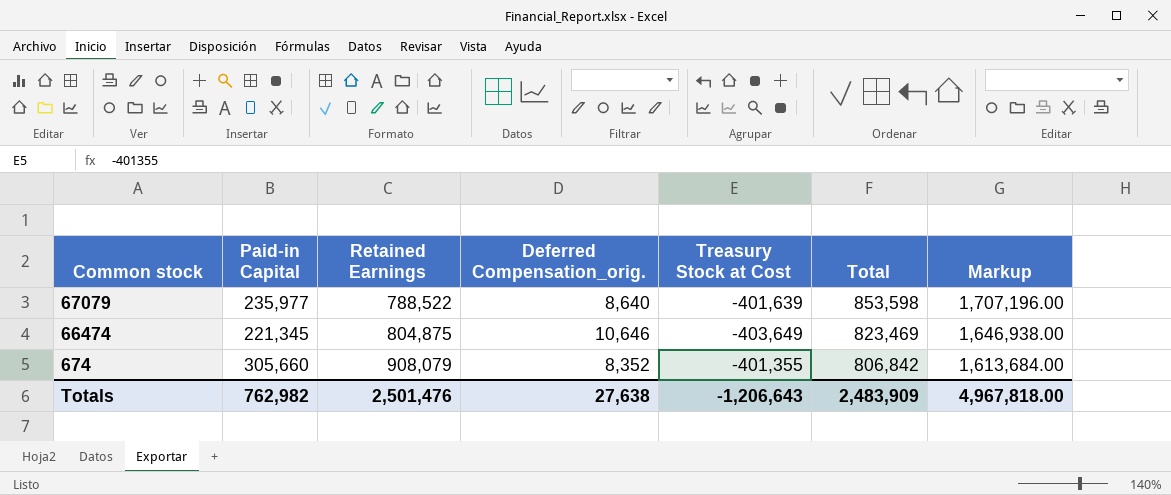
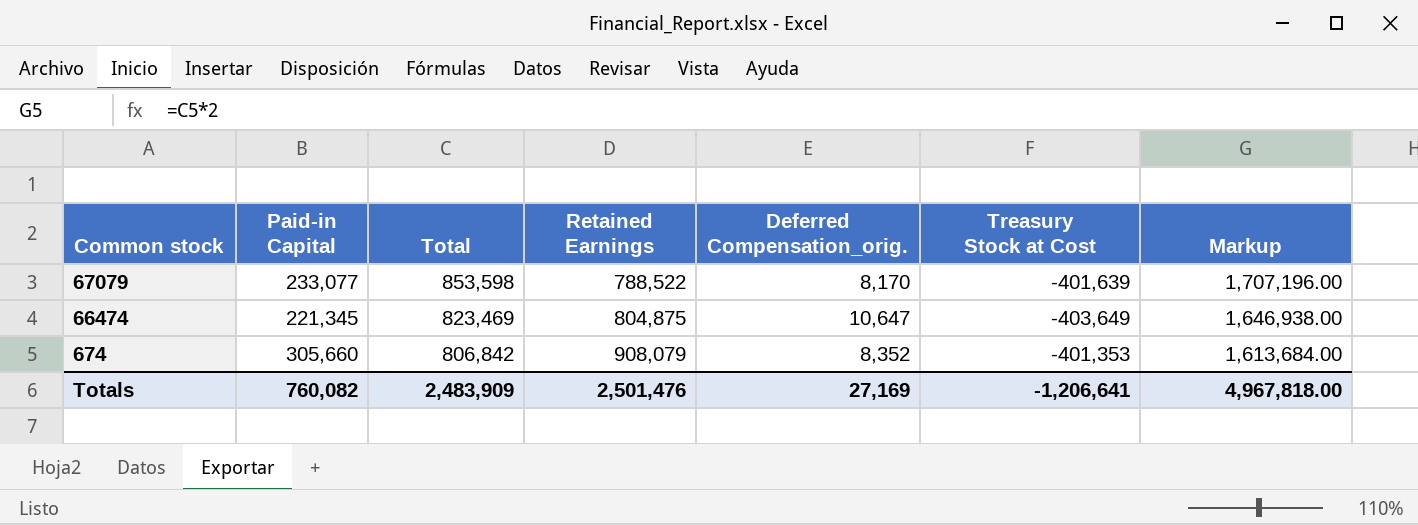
column Total | position: 6 -> 3
67079 | Paid-in Capital: 235,977 -> 233,077
67079 | Deferred Compensation_orig.: 8,640 -> 8,170
66474 | Deferred Compensation_orig.: 10,646 -> 10,647
674 | Treasury Stock at Cost: -401,355 -> -401,353
Totals | Paid-in Capital: 762,982 -> 760,082
Totals | Deferred Compensation_orig.: 27,638 -> 27,169
Totals | Treasury Stock at Cost: -1,206,643 -> -1,206,641

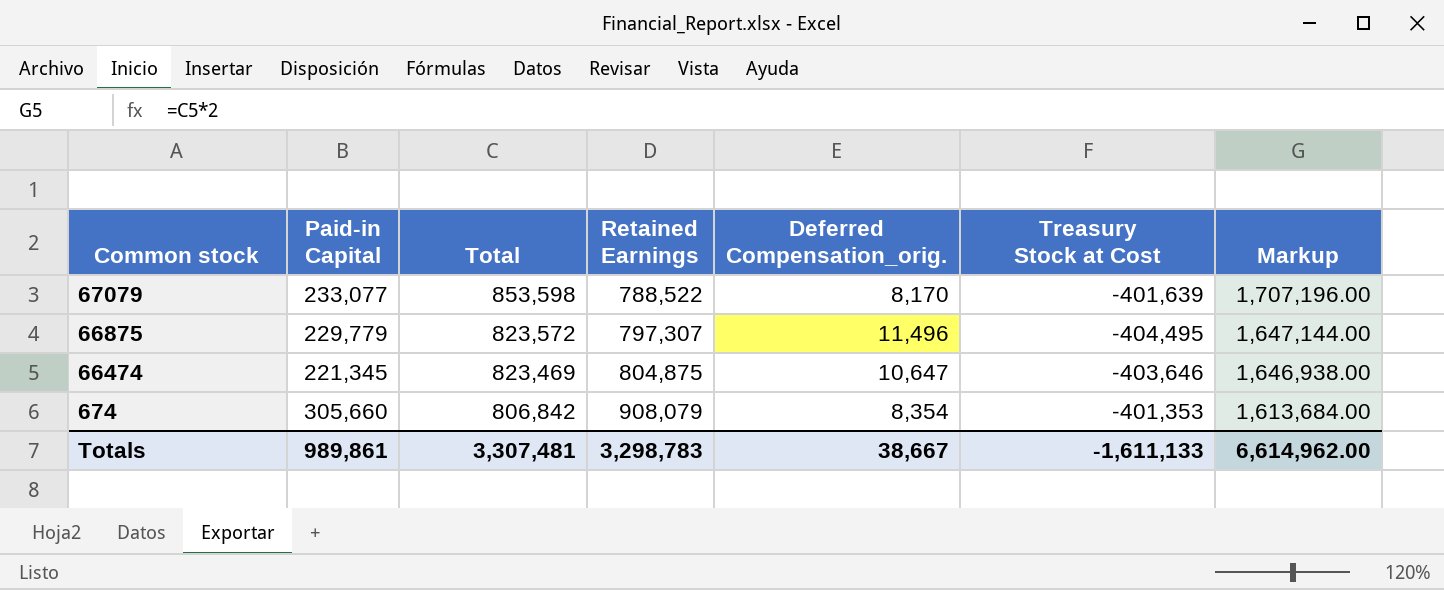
row 66875: none -> 229,779 | 823,572 | 797,307 | 11,496 | -404,495 | 1,647,144.00
66474 | Treasury Stock at Cost: -403,649 -> -403,646
674 | Deferred Compensation_orig.: 8,352 -> 8,354
Totals | Paid-in Capital: 760,082 -> 989,861
Totals | Total: 2,483,909 -> 3,307,481
Totals | Retained Earnings: 2,501,476 -> 3,298,783
Totals | Deferred Compensation_orig.: 27,169 -> 38,667
Totals | Treasury Stock at Cost: -1,206,641 -> -1,611,133
Totals | Markup: 4,967,818.00 -> 6,614,962.00

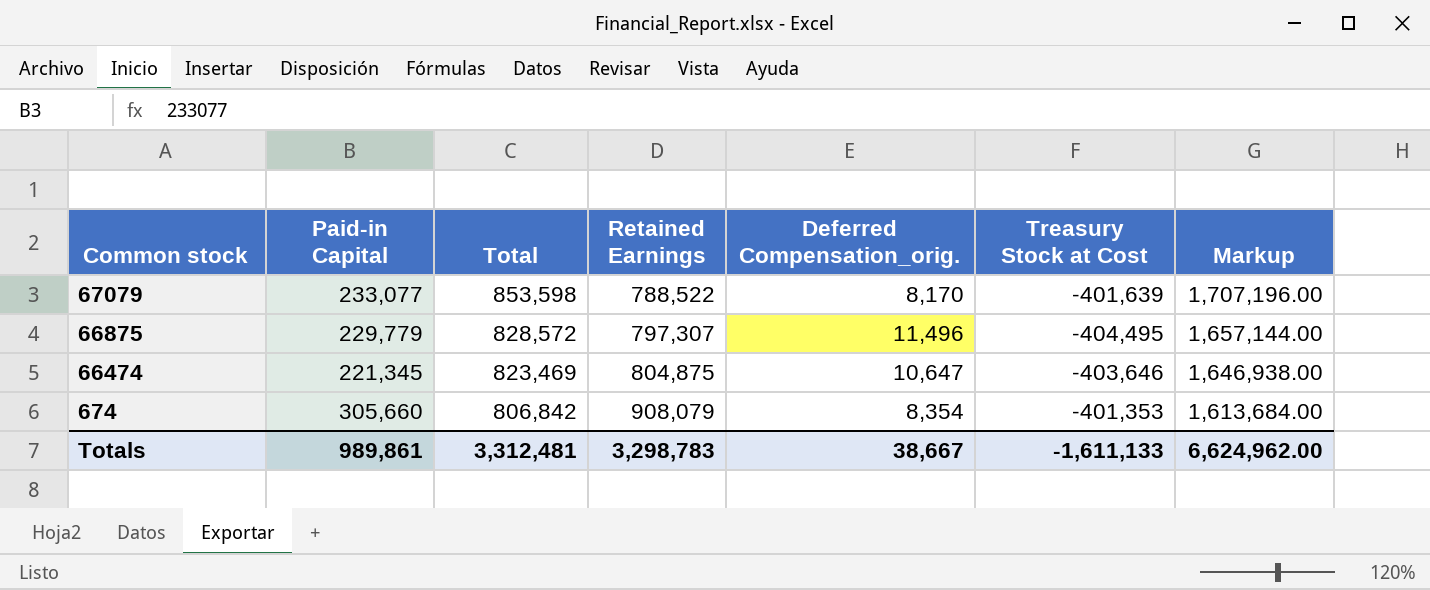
66875 | Total: 823,572 -> 828,572
66875 | Markup: 1,647,144.00 -> 1,657,144.00
Totals | Total: 3,307,481 -> 3,312,481
Totals | Markup: 6,614,962.00 -> 6,624,962.00

